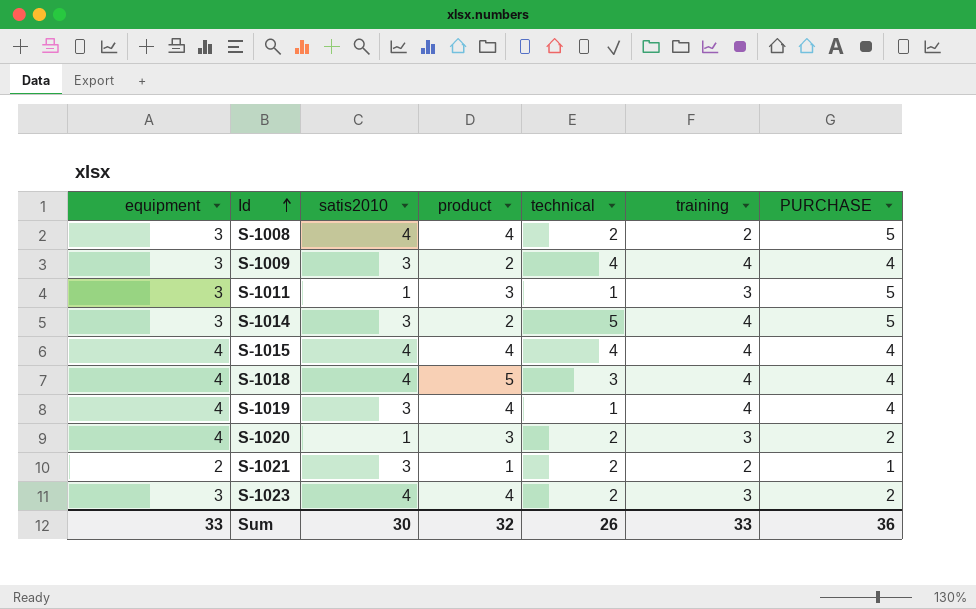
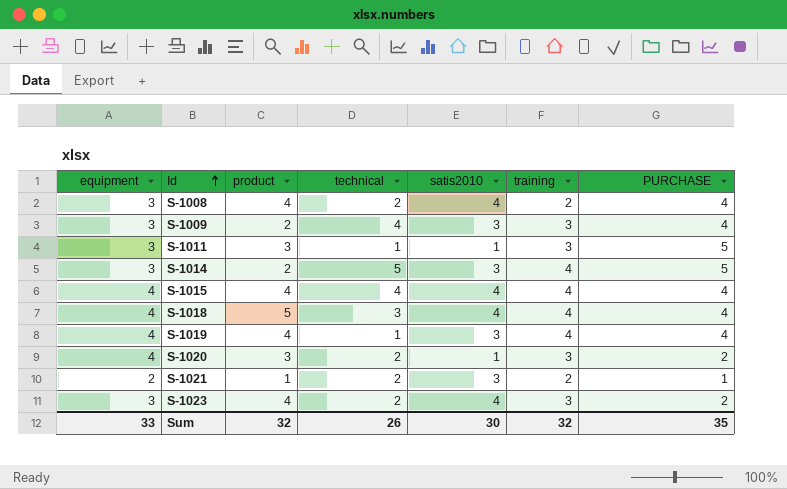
column satis2010 | position: 3 -> 5
S-1008 | PURCHASE: 5 -> 4
S-1009 | training: 4 -> 3
Sum | training: 33 -> 32
Sum | PURCHASE: 36 -> 35

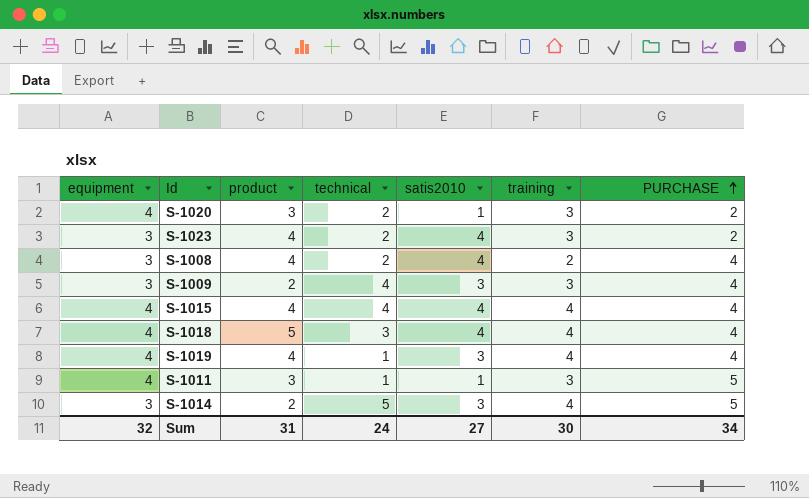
row order: Id ascending -> PURCHASE ascending
row S-1021: 2 | 1 | 2 | 3 | 2 | 1 -> none
S-1011 | equipment: 3 -> 4
Sum | equipment: 33 -> 32
Sum | product: 32 -> 31
Sum | technical: 26 -> 24
Sum | satis2010: 30 -> 27
Sum | training: 32 -> 30
Sum | PURCHASE: 35 -> 34

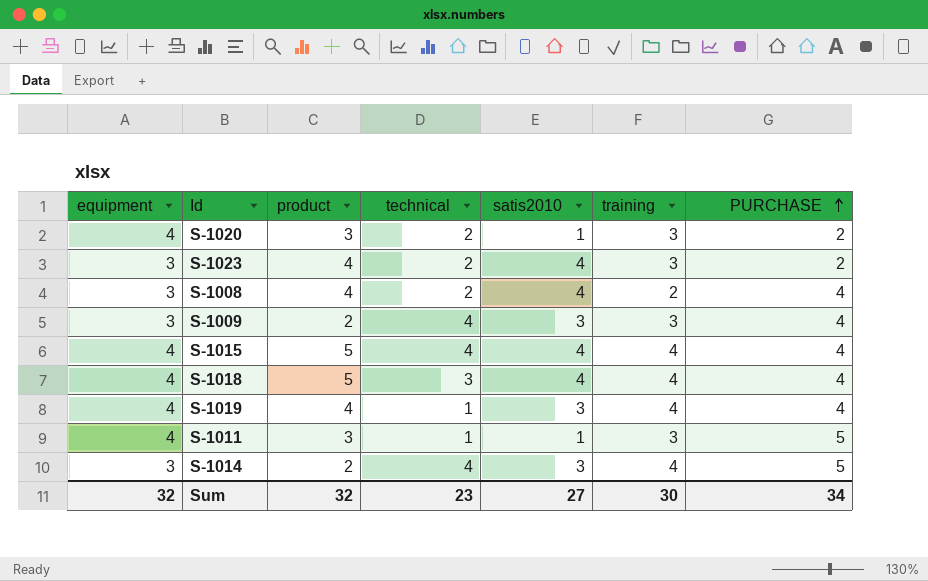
S-1015 | product: 4 -> 5
S-1014 | technical: 5 -> 4
Sum | product: 31 -> 32
Sum | technical: 24 -> 23

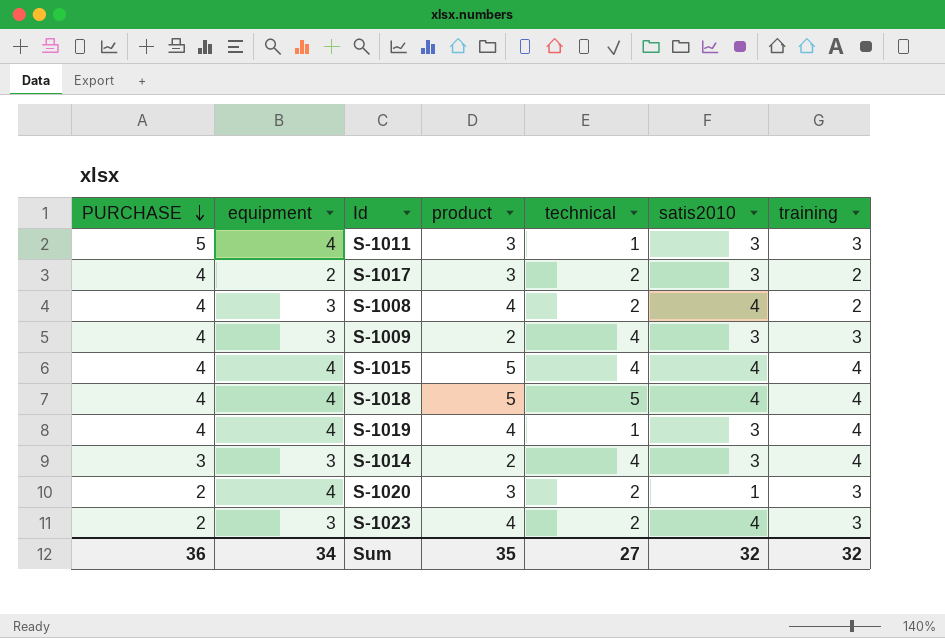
row order: PURCHASE ascending -> PURCHASE descending
column PURCHASE | position: 7 -> 1
S-1011 | satis2010: 1 -> 3
row S-1017: none -> 4 | 2 | 3 | 2 | 3 | 2
S-1018 | technical: 3 -> 5
S-1014 | PURCHASE: 5 -> 3
Sum | PURCHASE: 34 -> 36
Sum | equipment: 32 -> 34
Sum | product: 32 -> 35
Sum | technical: 23 -> 27
Sum | satis2010: 27 -> 32
Sum | training: 30 -> 32

